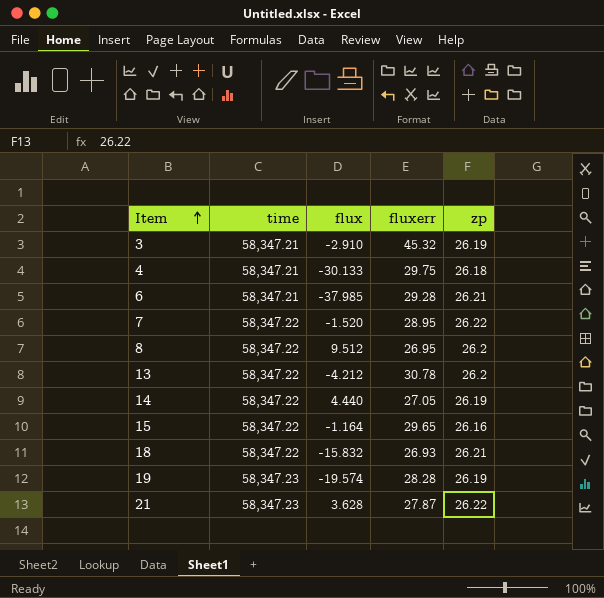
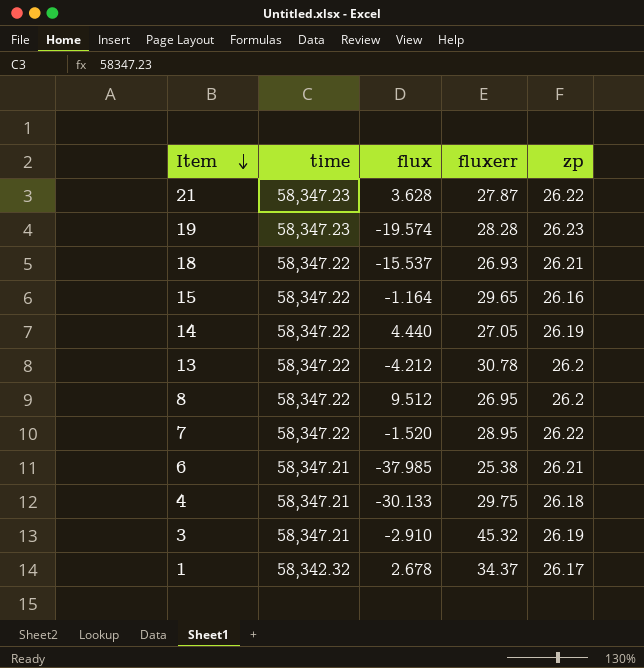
row order: Item ascending -> Item descending
19 | zp: 26.19 -> 26.23
18 | flux: -15.832 -> -15.537
6 | fluxerr: 29.28 -> 25.38
row 1: none -> 58,342.32 | 2.678 | 34.37 | 26.17

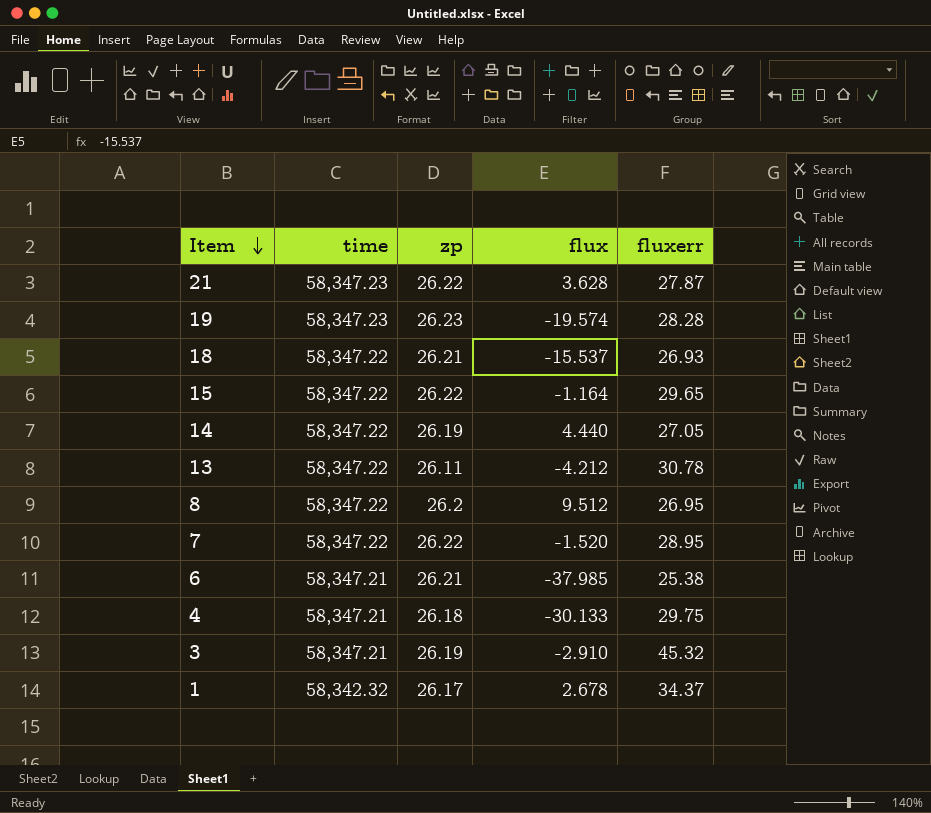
column zp | position: 5 -> 3
15 | zp: 26.16 -> 26.22
13 | zp: 26.2 -> 26.11

